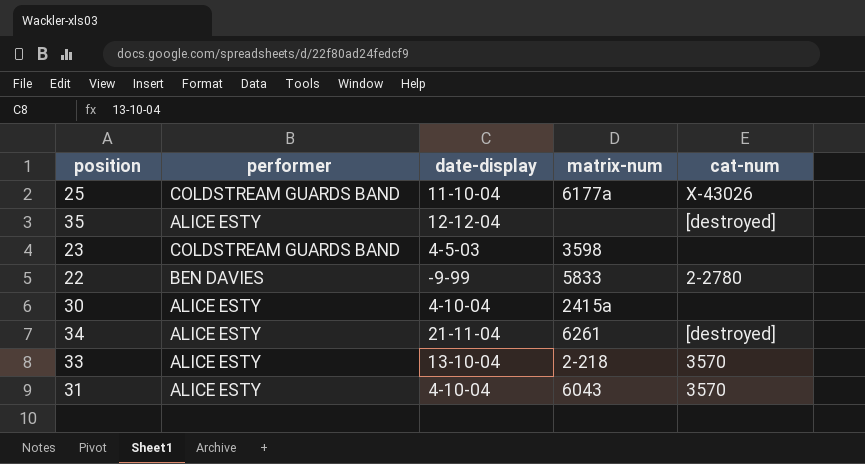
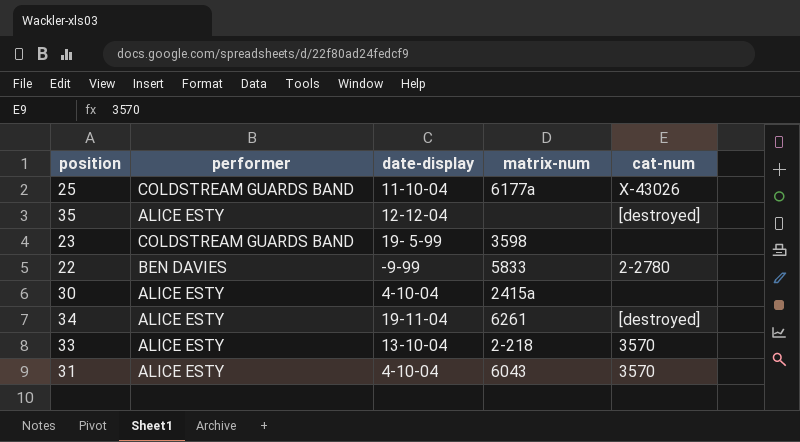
23 | date-display: 4-5-03 -> 19- 5-99
34 | date-display: 21-11-04 -> 19-11-04

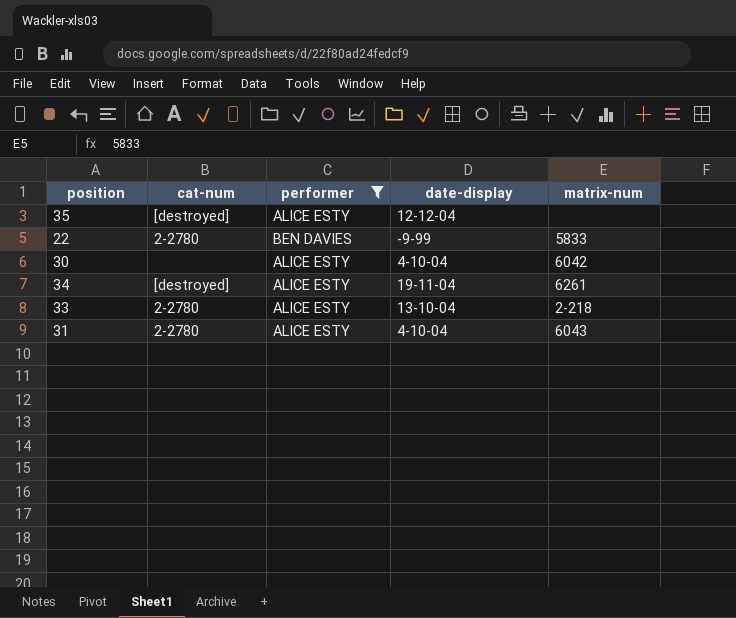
filter: none -> performer != COLDSTREAM GUARDS BAND
column cat-num | position: 5 -> 2
30 | matrix-num: 2415a -> 6042
33 | cat-num: 3570 -> 2-2780
31 | cat-num: 3570 -> 2-2780

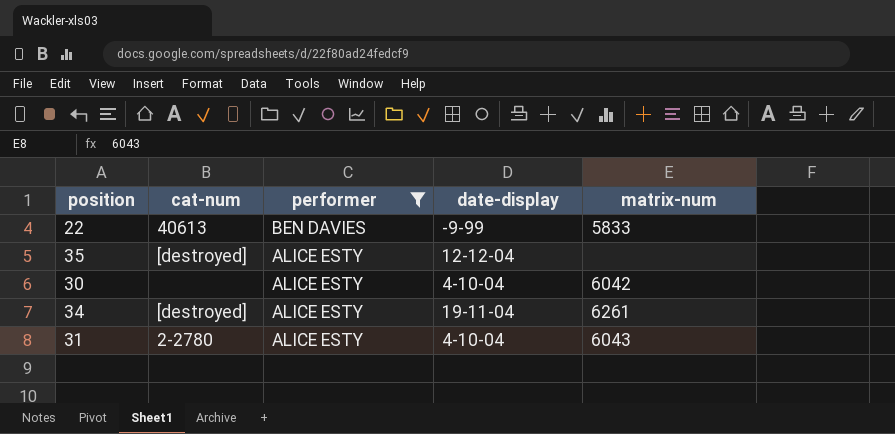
row order: none -> performer descending
row 33: 2-2780 | ALICE ESTY | 13-10-04 | 2-218 -> none
22 | cat-num: 2-2780 -> 40613

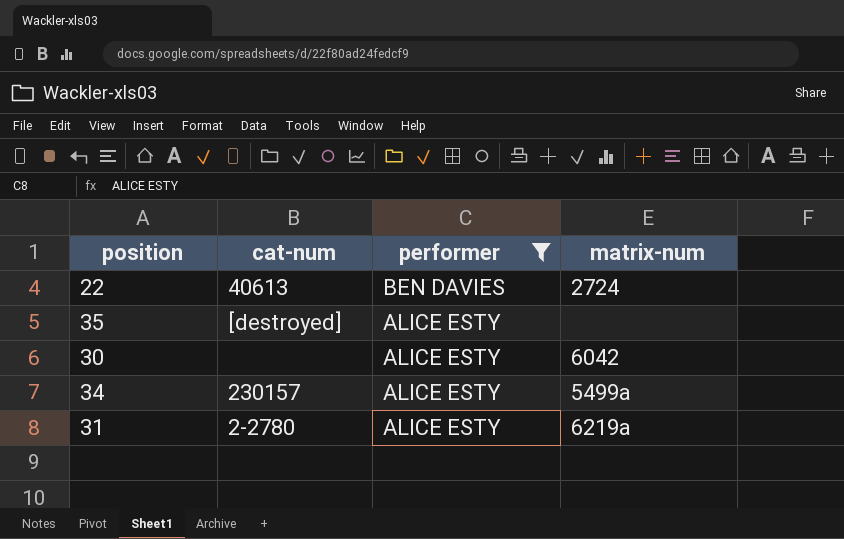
column date-display | position: 4 -> none
22 | matrix-num: 5833 -> 2724
34 | cat-num: [destroyed] -> 230157
34 | matrix-num: 6261 -> 5499a
31 | matrix-num: 6043 -> 6219a

